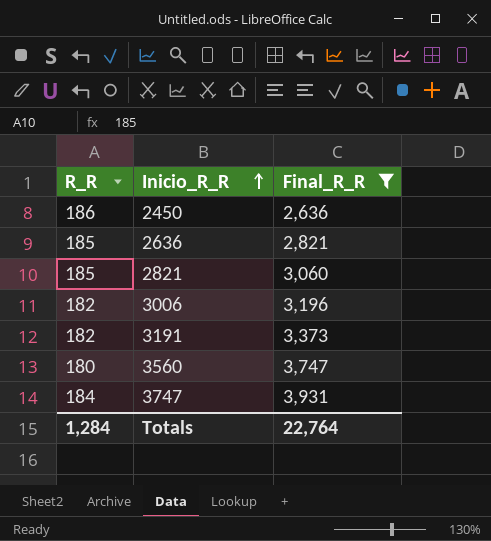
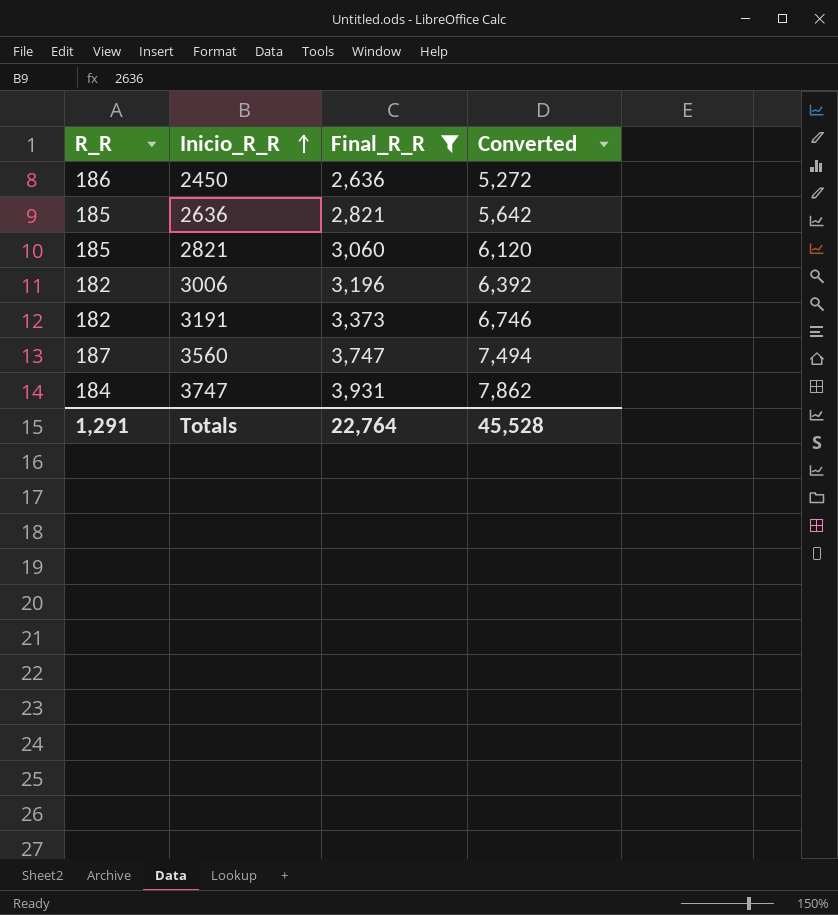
column Converted | formula: none -> [Final_R_R] * 2
3560 | R_R: 180 -> 187
Totals | R_R: 1,284 -> 1,291

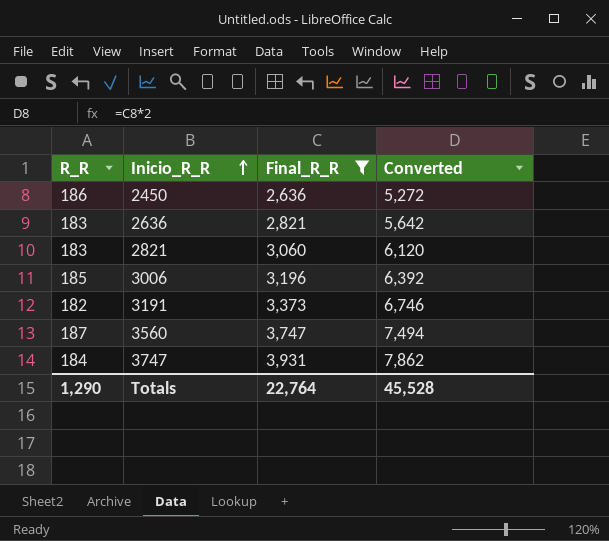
2636 | R_R: 185 -> 183
2821 | R_R: 185 -> 183
3006 | R_R: 182 -> 185
Totals | R_R: 1,291 -> 1,290

